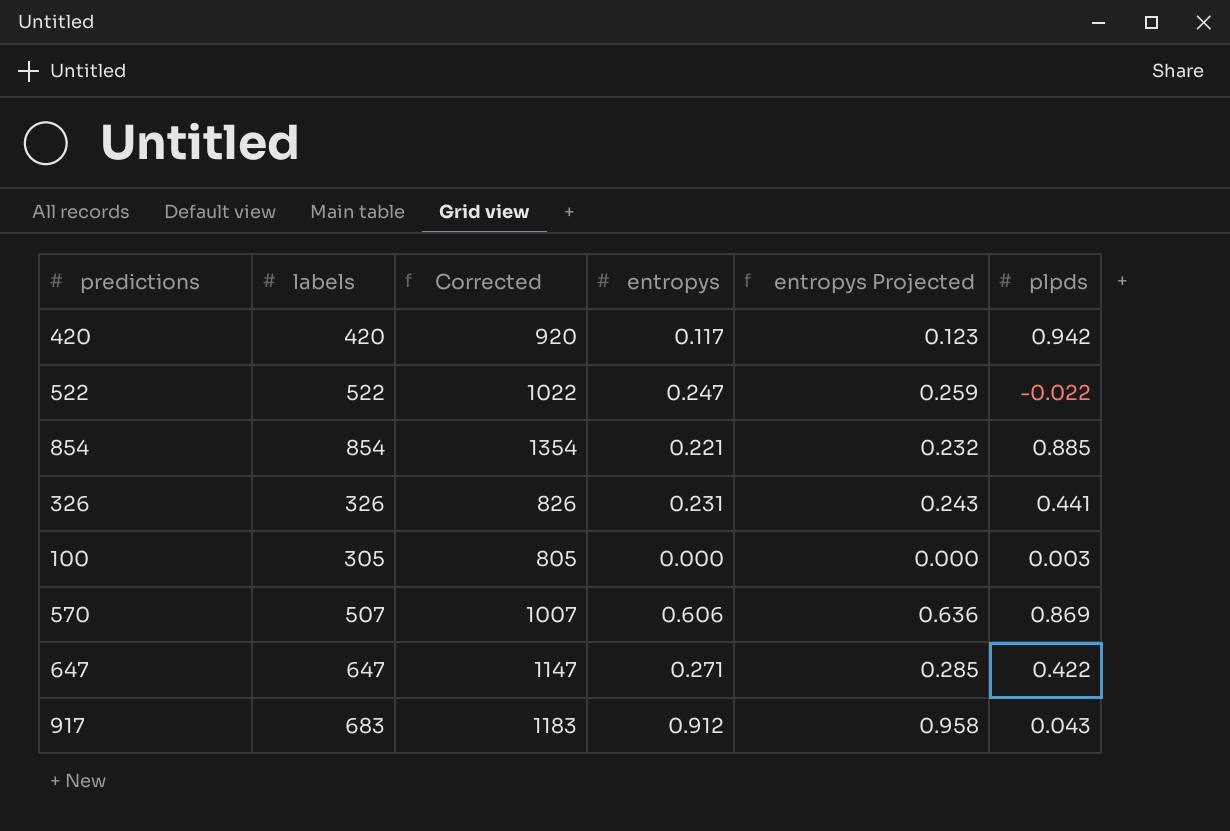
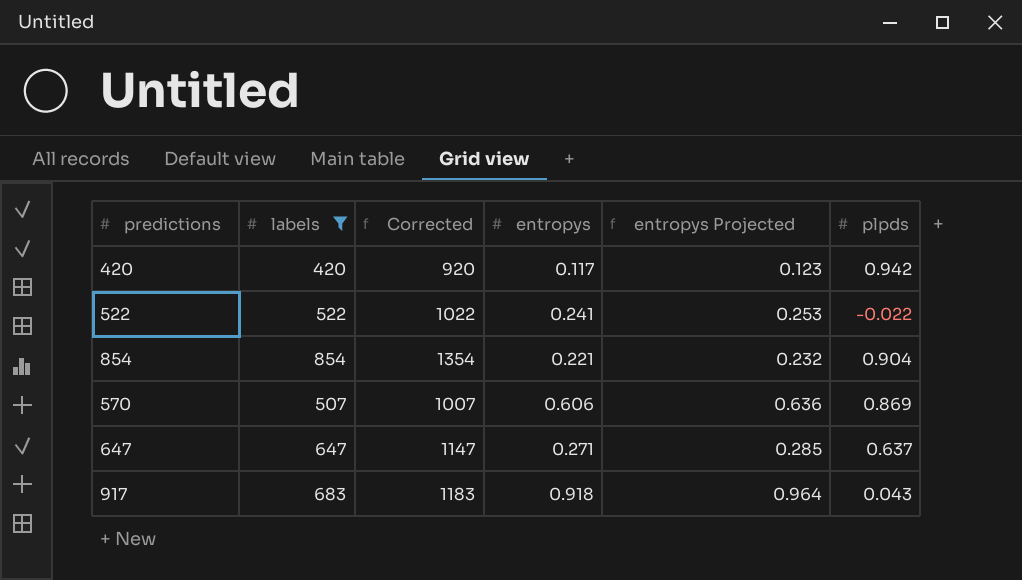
filter: none -> labels >= 420
522 | entropys: 0.247 -> 0.241
522 | entropys Projected: 0.259 -> 0.253
854 | plpds: 0.885 -> 0.904
647 | plpds: 0.422 -> 0.637
917 | entropys: 0.912 -> 0.918
917 | entropys Projected: 0.958 -> 0.964

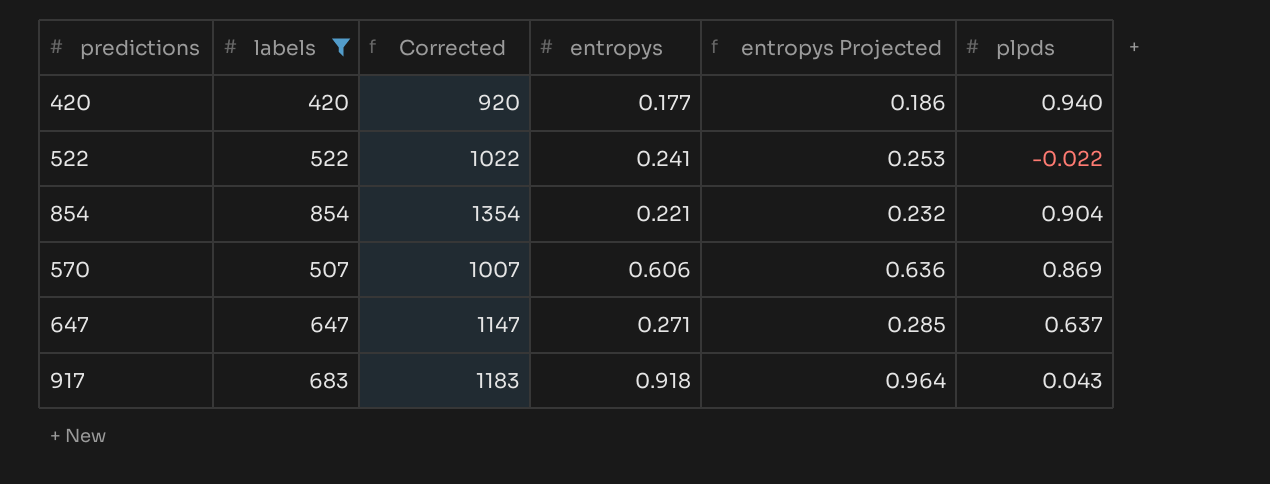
420 | entropys: 0.117 -> 0.177
420 | entropys Projected: 0.123 -> 0.186
420 | plpds: 0.942 -> 0.940

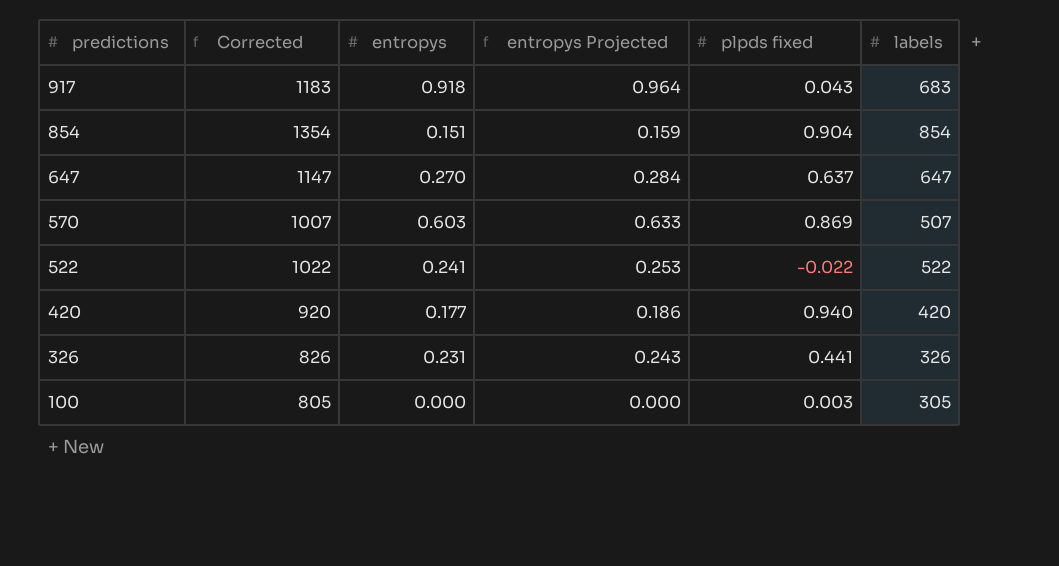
filter: labels >= 420 -> none
row order: none -> predictions descending
column name: plpds -> plpds fixed
column labels | position: 2 -> 6
854 | entropys: 0.221 -> 0.151
854 | entropys Projected: 0.232 -> 0.159
647 | entropys: 0.271 -> 0.270
647 | entropys Projected: 0.285 -> 0.284
570 | entropys: 0.606 -> 0.603
570 | entropys Projected: 0.636 -> 0.633

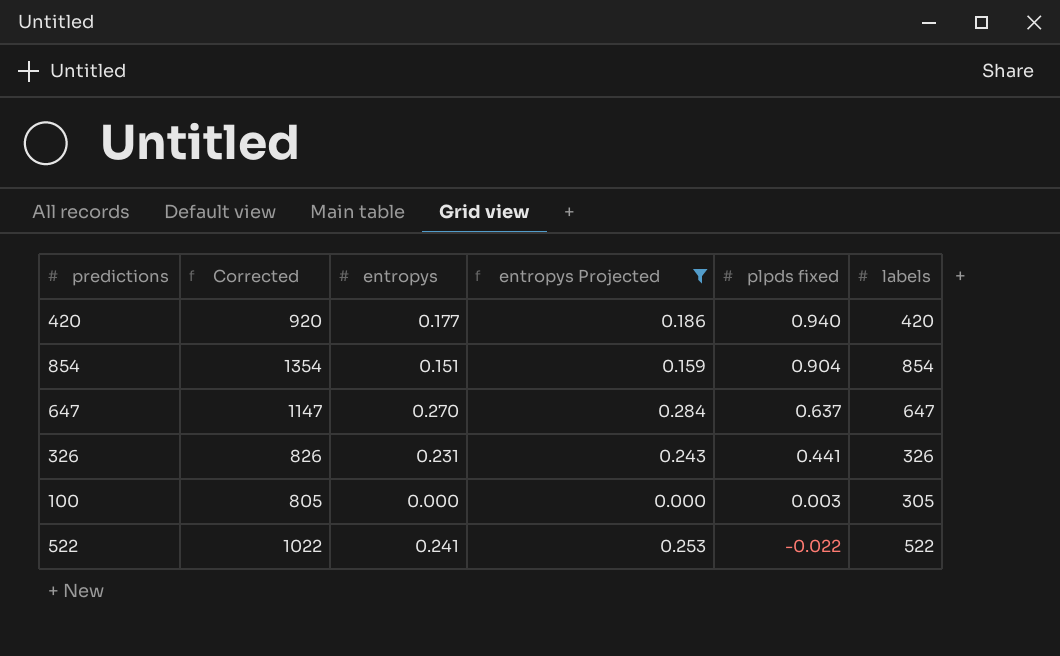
filter: none -> entropys Projected <= 0.284
row order: predictions descending -> plpds fixed descending

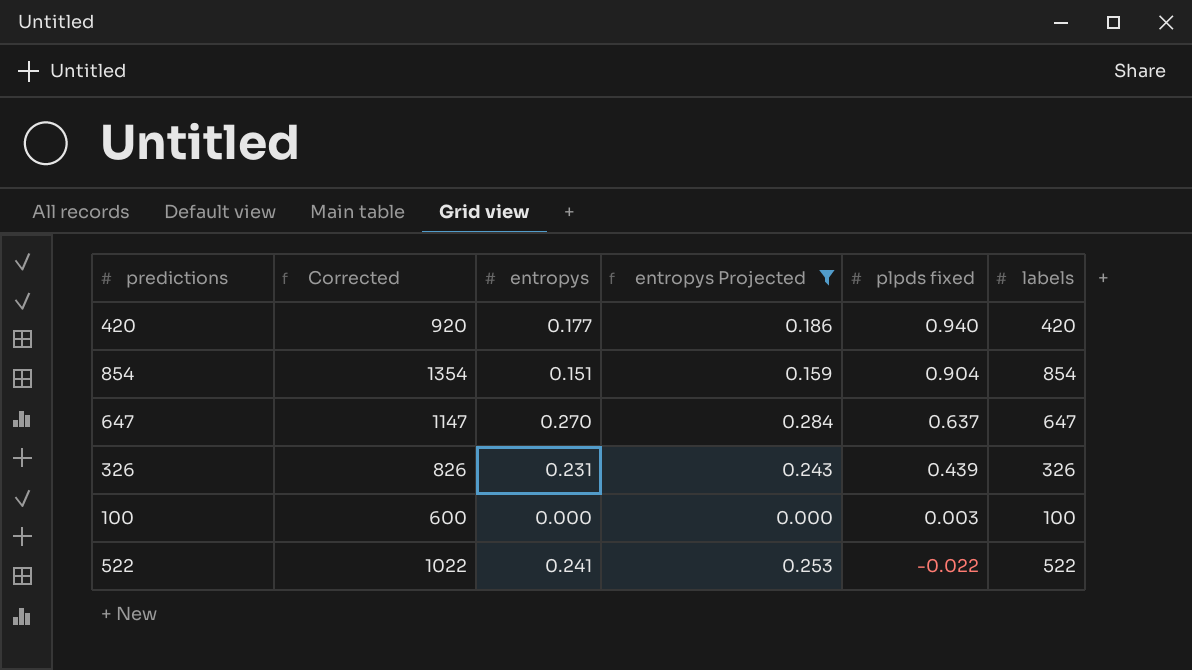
326 | plpds fixed: 0.441 -> 0.439
100 | Corrected: 805 -> 600
100 | labels: 305 -> 100

